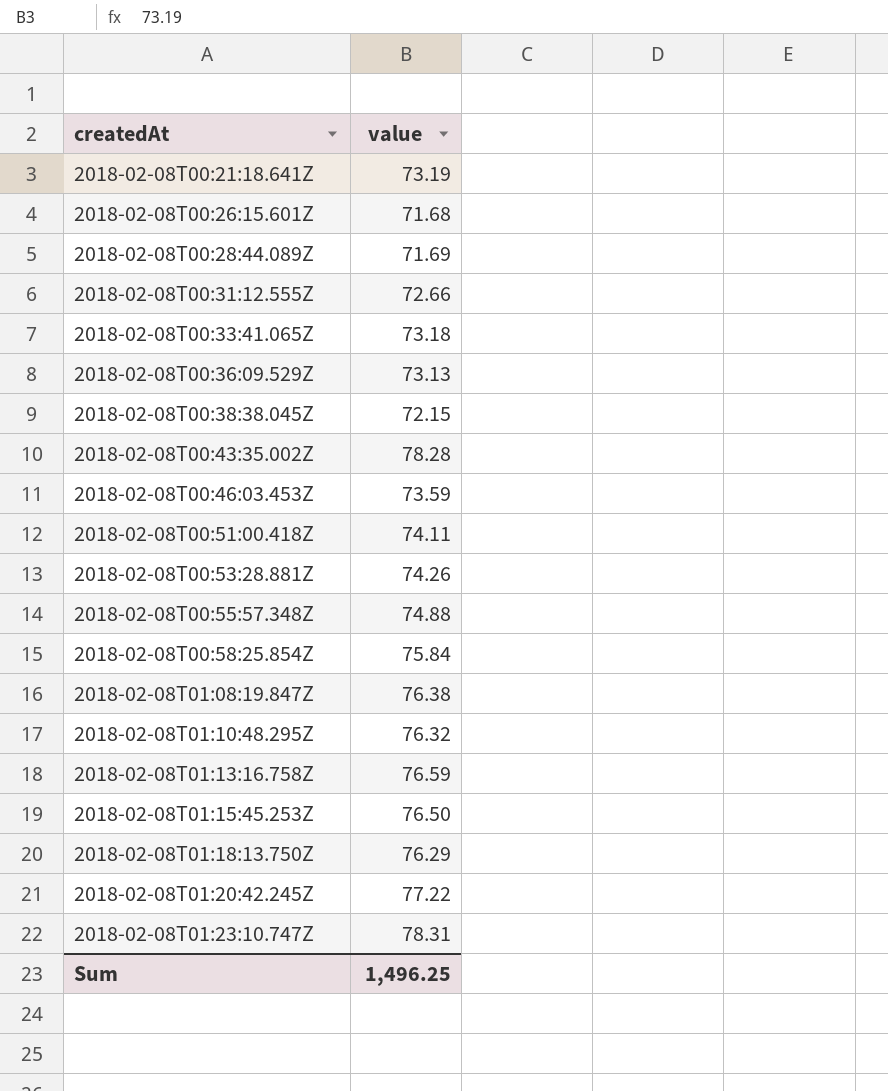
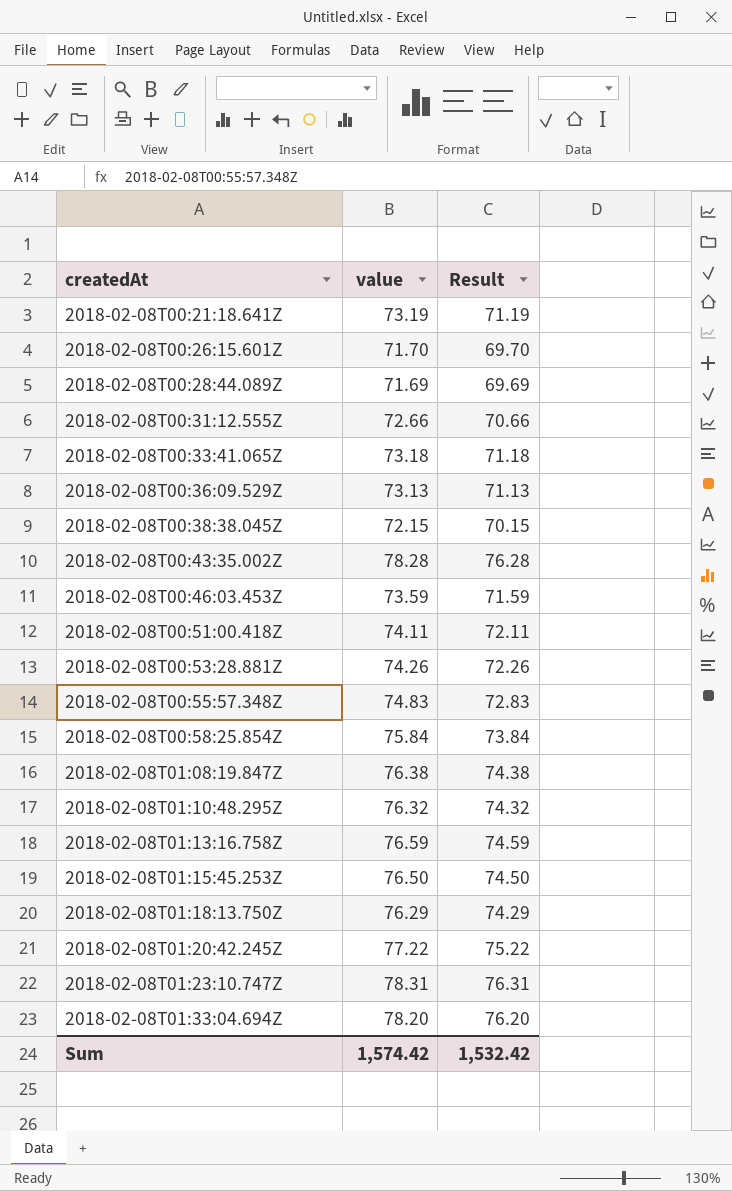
column Result | formula: none -> [value] - 2
2018-02-08T00:26:15.601Z | value: 71.68 -> 71.70
2018-02-08T00:55:57.348Z | value: 74.88 -> 74.83
row 2018-02-08T01:33:04.694Z: none -> 78.20 | 76.20
Sum | value: 1,496.25 -> 1,574.42

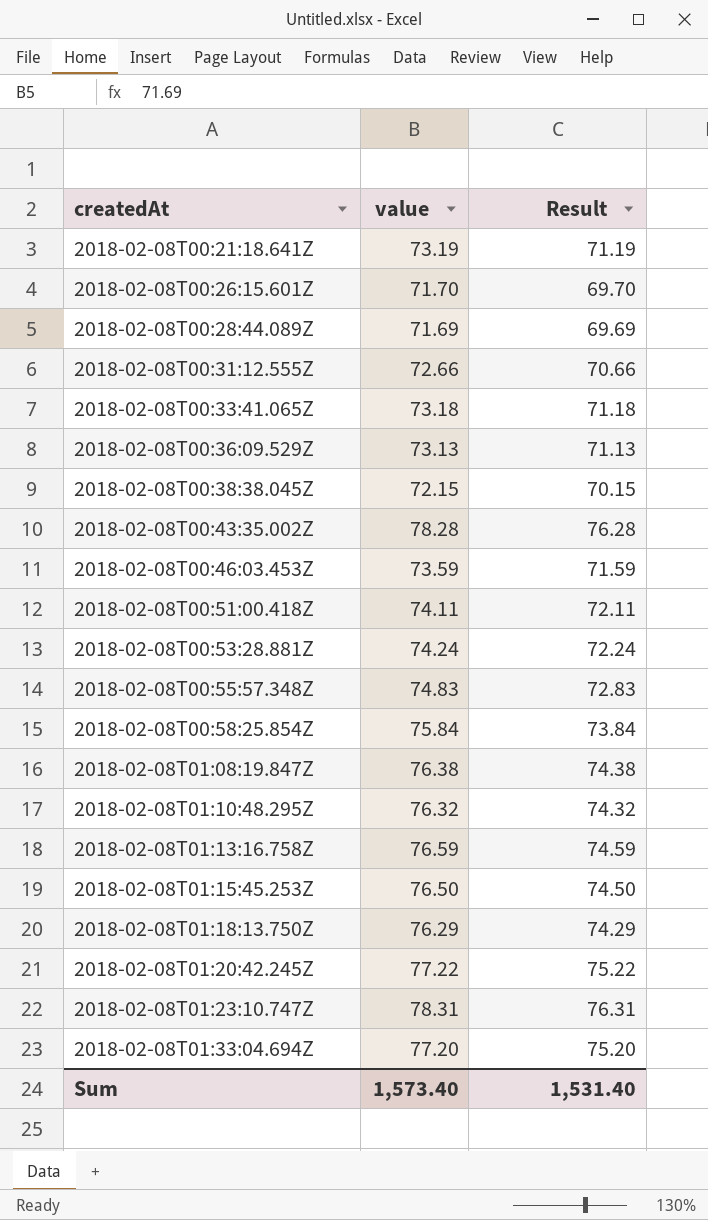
2018-02-08T00:53:28.881Z | value: 74.26 -> 74.24
2018-02-08T00:53:28.881Z | Result: 72.26 -> 72.24
2018-02-08T01:33:04.694Z | value: 78.20 -> 77.20
2018-02-08T01:33:04.694Z | Result: 76.20 -> 75.20
Sum | value: 1,574.42 -> 1,573.40
Sum | Result: 1,532.42 -> 1,531.40

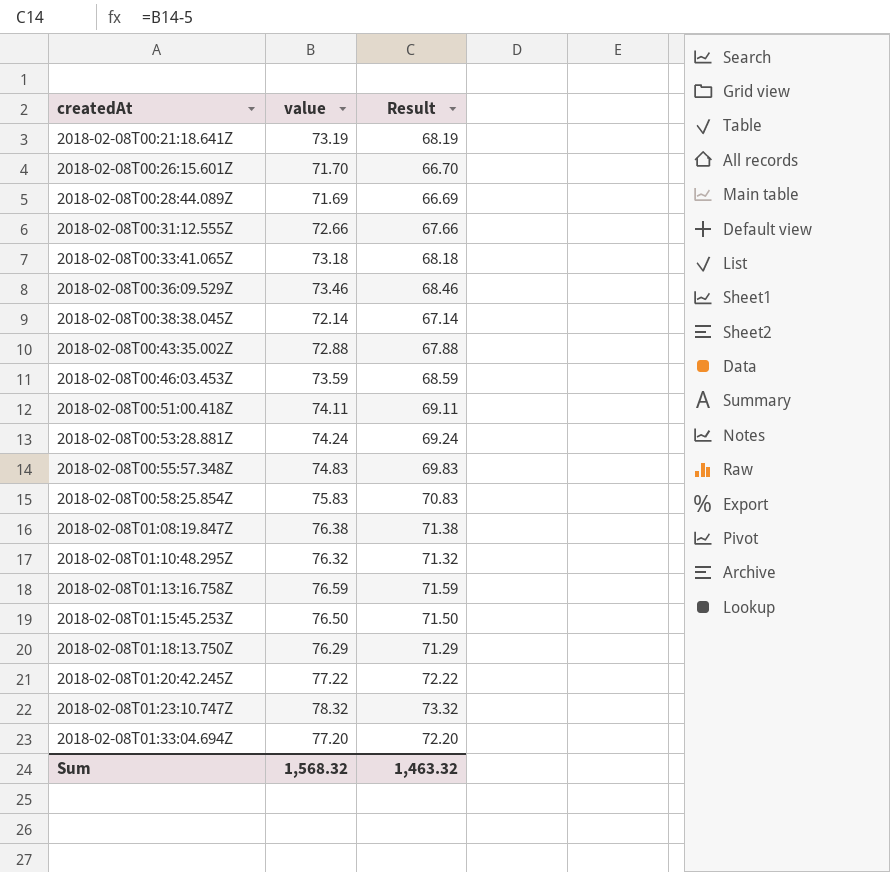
column Result | formula: [value] - 2 -> [value] - 5
2018-02-08T00:36:09.529Z | value: 73.13 -> 73.46
2018-02-08T00:38:38.045Z | value: 72.15 -> 72.14
2018-02-08T00:43:35.002Z | value: 78.28 -> 72.88
2018-02-08T00:58:25.854Z | value: 75.84 -> 75.83
2018-02-08T01:23:10.747Z | value: 78.31 -> 78.32
Sum | value: 1,573.40 -> 1,568.32
Sum | Result: 1,531.40 -> 1,463.32

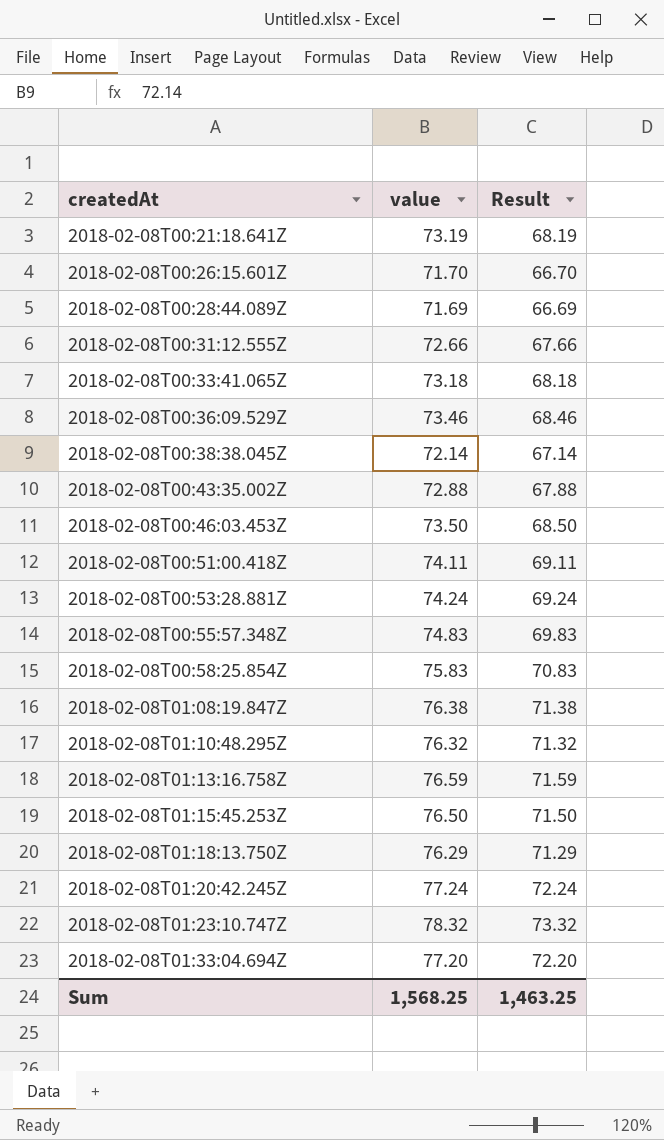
2018-02-08T00:46:03.453Z | value: 73.59 -> 73.50
2018-02-08T00:46:03.453Z | Result: 68.59 -> 68.50
2018-02-08T01:20:42.245Z | value: 77.22 -> 77.24
2018-02-08T01:20:42.245Z | Result: 72.22 -> 72.24
Sum | value: 1,568.32 -> 1,568.25
Sum | Result: 1,463.32 -> 1,463.25

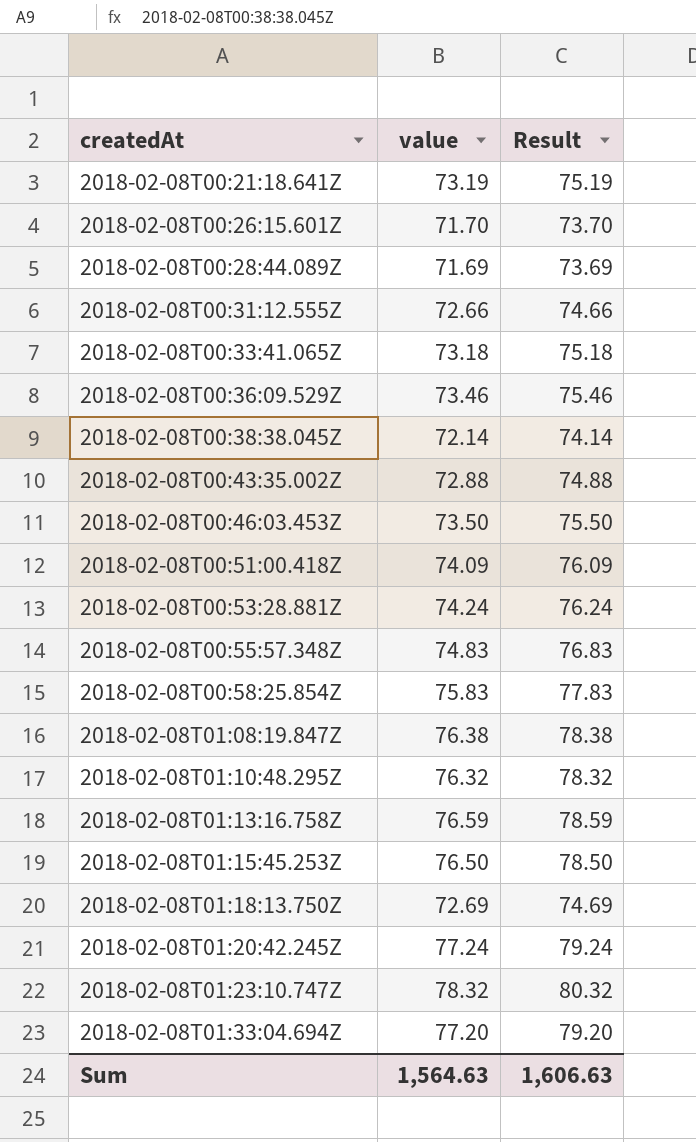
column Result | formula: [value] - 5 -> [value] + 2
2018-02-08T00:51:00.418Z | value: 74.11 -> 74.09
2018-02-08T01:18:13.750Z | value: 76.29 -> 72.69
Sum | value: 1,568.25 -> 1,564.63
Sum | Result: 1,463.25 -> 1,606.63

